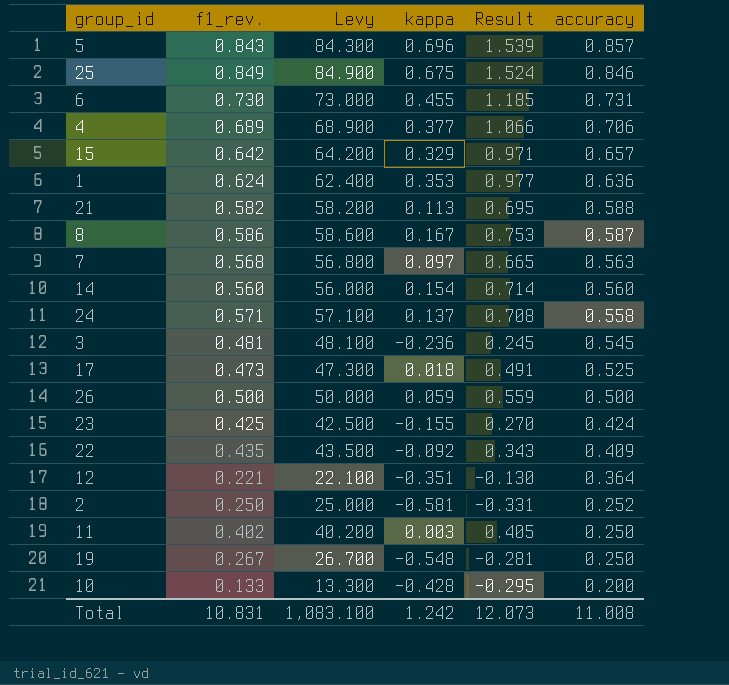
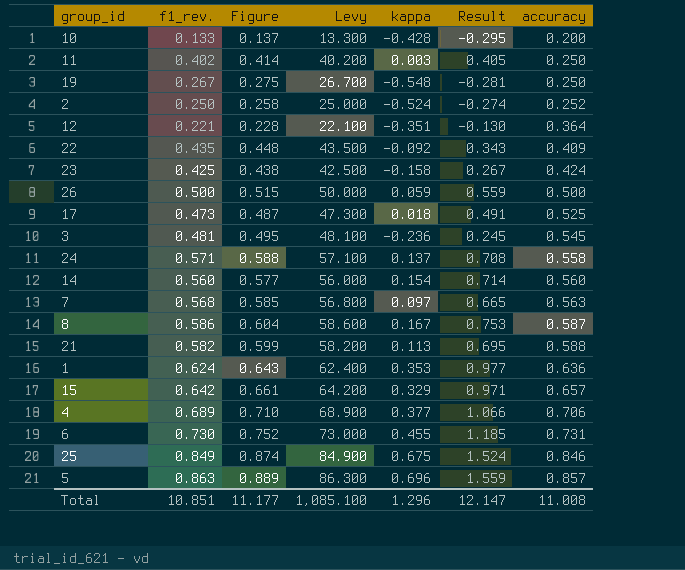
row order: accuracy descending -> accuracy ascending
column Figure | formula: none -> [f1_rev.] * 1.03
2 | kappa: -0.581 -> -0.524
2 | Result: -0.331 -> -0.274
23 | kappa: -0.155 -> -0.158
23 | Result: 0.270 -> 0.267
5 | f1_rev.: 0.843 -> 0.863
5 | Levy: 84.300 -> 86.300
5 | Result: 1.539 -> 1.559
Total | f1_rev.: 10.831 -> 10.851
Total | Levy: 1,083.100 -> 1,085.100
Total | kappa: 1.242 -> 1.296
Total | Result: 12.073 -> 12.147

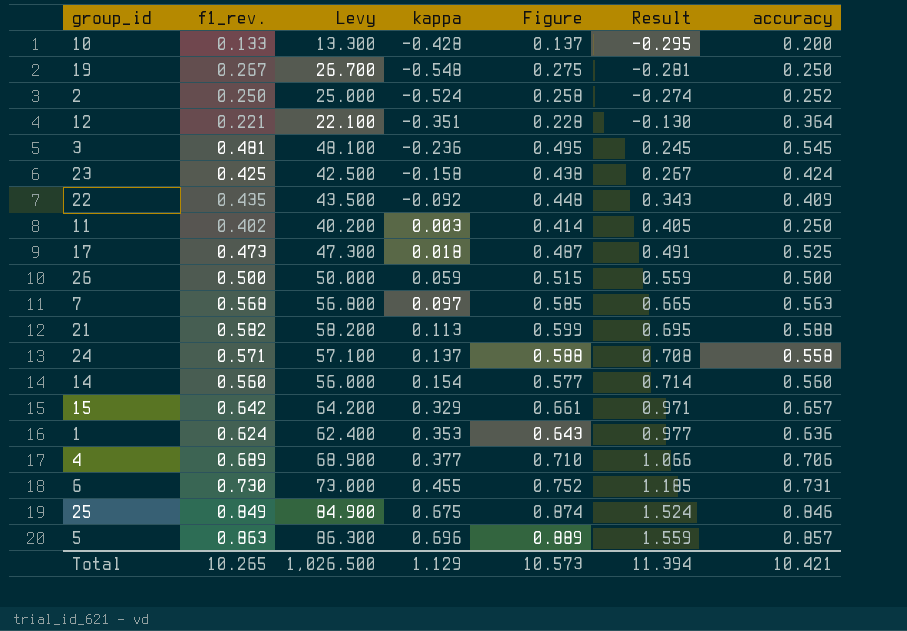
row order: accuracy ascending -> Result ascending
column Figure | position: 3 -> 5
row 8: 0.586 | 0.604 | 58.600 | 0.167 | 0.753 | 0.587 -> none
Total | f1_rev.: 10.851 -> 10.265
Total | Levy: 1,085.100 -> 1,026.500
Total | kappa: 1.296 -> 1.129
Total | Figure: 11.177 -> 10.573
Total | Result: 12.147 -> 11.394
Total | accuracy: 11.008 -> 10.421

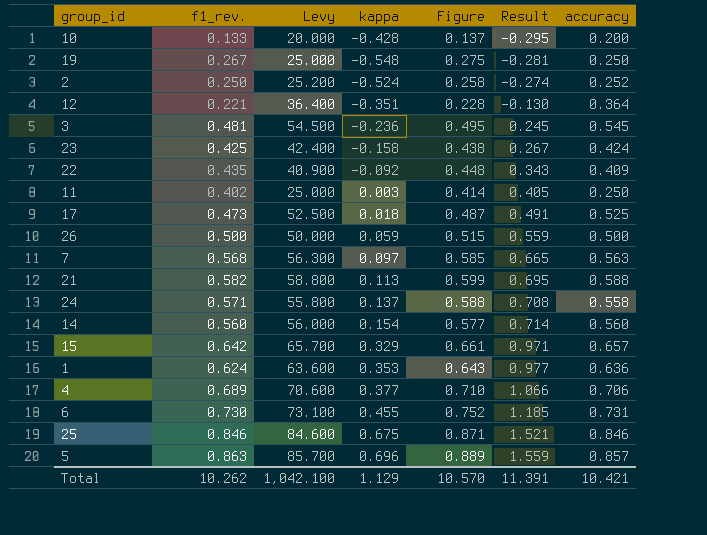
column Levy | formula: [f1_rev.] * 100 -> [accuracy] * 100
25 | f1_rev.: 0.849 -> 0.846
25 | Figure: 0.874 -> 0.871
25 | Result: 1.524 -> 1.521
Total | f1_rev.: 10.265 -> 10.262
Total | Levy: 1,026.500 -> 1,042.100
Total | Figure: 10.573 -> 10.570
Total | Result: 11.394 -> 11.391

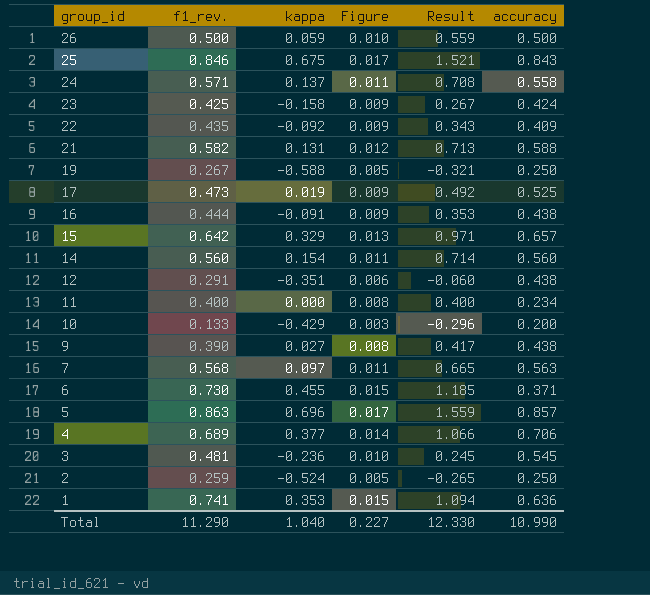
row order: Result ascending -> group_id descending
column Levy | formula: [accuracy] * 100 -> none
column Figure | formula: [f1_rev.] * 1.03 -> [f1_rev.] * 0.02
25 | accuracy: 0.846 -> 0.843
21 | kappa: 0.113 -> 0.131
21 | Result: 0.695 -> 0.713
19 | kappa: -0.548 -> -0.588
19 | Result: -0.281 -> -0.321
17 | kappa: 0.018 -> 0.019
17 | Result: 0.491 -> 0.492
row 16: none -> 0.444 | -0.091 | 0.009 | 0.353 | 0.438
12 | f1_rev.: 0.221 -> 0.291
12 | Result: -0.130 -> -0.060
12 | accuracy: 0.364 -> 0.438
11 | f1_rev.: 0.402 -> 0.400
11 | kappa: 0.003 -> 0.000
11 | Result: 0.405 -> 0.400
11 | accuracy: 0.250 -> 0.234
10 | kappa: -0.428 -> -0.429
10 | Result: -0.295 -> -0.296
row 9: none -> 0.390 | 0.027 | 0.008 | 0.417 | 0.438
6 | accuracy: 0.731 -> 0.371
2 | f1_rev.: 0.250 -> 0.259
2 | Result: -0.274 -> -0.265
2 | accuracy: 0.252 -> 0.250
1 | f1_rev.: 0.624 -> 0.741
1 | Result: 0.977 -> 1.094
Total | f1_rev.: 10.262 -> 11.290
Total | kappa: 1.129 -> 1.040
Total | Figure: 10.570 -> 0.227
Total | Result: 11.391 -> 12.330
Total | accuracy: 10.421 -> 10.990

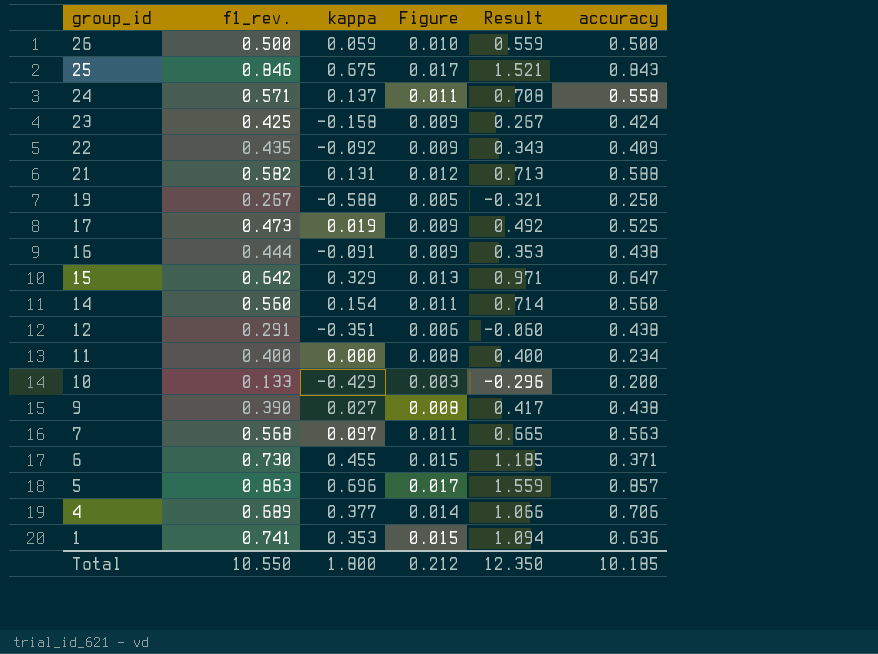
row 3: 0.481 | -0.236 | 0.010 | 0.245 | 0.545 -> none
row 2: 0.259 | -0.524 | 0.005 | -0.265 | 0.250 -> none
15 | accuracy: 0.657 -> 0.647
Total | f1_rev.: 11.290 -> 10.550
Total | kappa: 1.040 -> 1.800
Total | Figure: 0.227 -> 0.212
Total | Result: 12.330 -> 12.350
Total | accuracy: 10.990 -> 10.185

